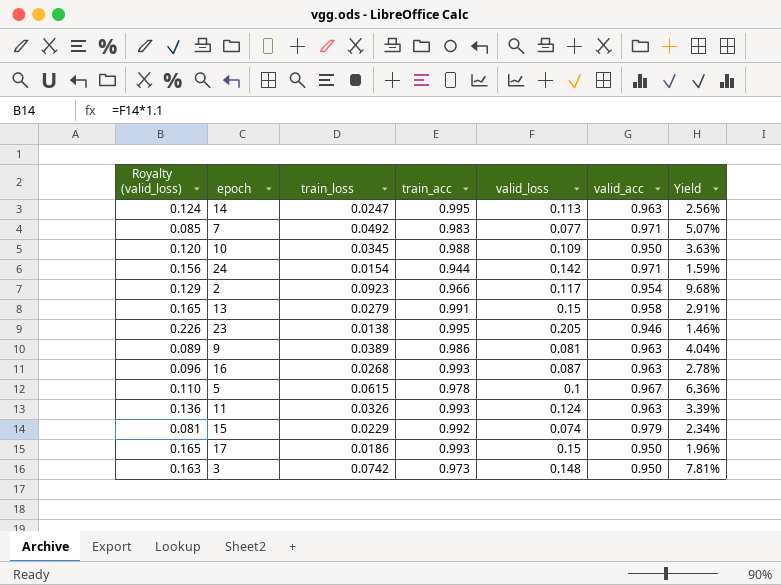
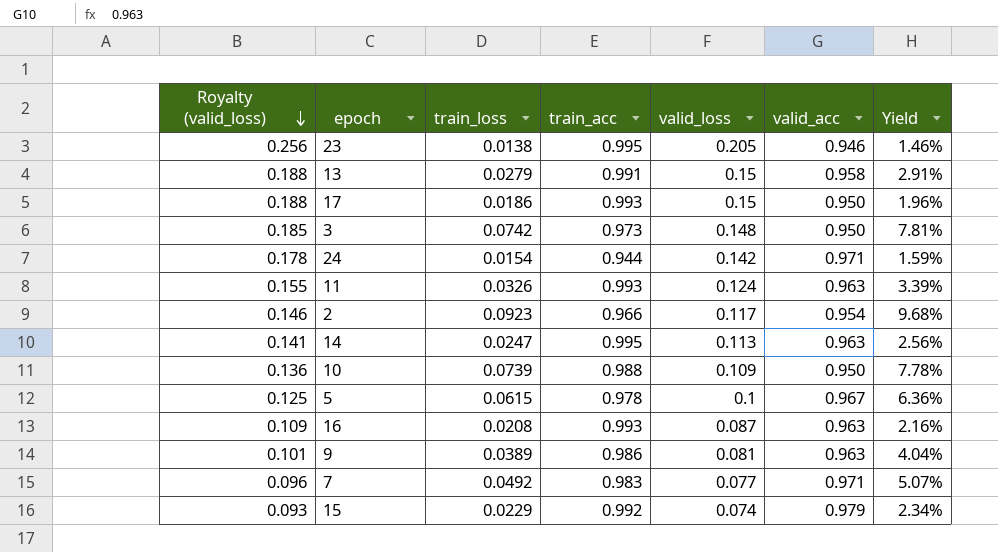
row order: none -> Royalty (valid_loss) descending
column Royalty (valid_loss) | formula: [valid_loss] * 1.1 -> [valid_loss] * 1.25
10 | train_loss: 0.0345 -> 0.0739
10 | Yield: 3.63% -> 7.78%
16 | train_loss: 0.0268 -> 0.0208
16 | Yield: 2.78% -> 2.16%

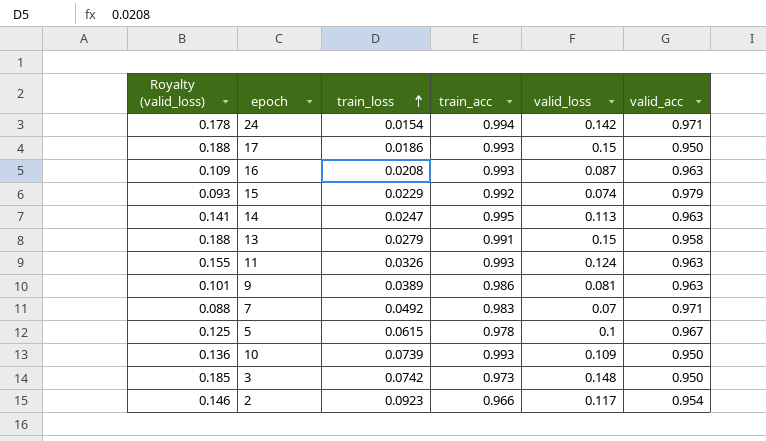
row order: Royalty (valid_loss) descending -> train_loss ascending
column Yield | formula: [train_loss] / [valid_acc] -> none
row 23: 0.256 | 0.0138 | 0.995 | 0.205 | 0.946 | 1.46% -> none
24 | train_acc: 0.944 -> 0.994
7 | Royalty (valid_loss): 0.096 -> 0.088
7 | valid_loss: 0.077 -> 0.07
10 | train_acc: 0.988 -> 0.993

